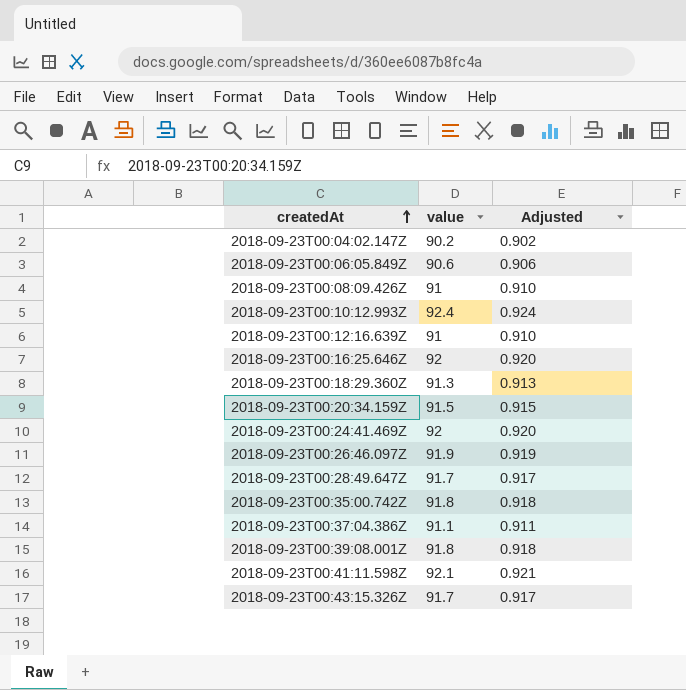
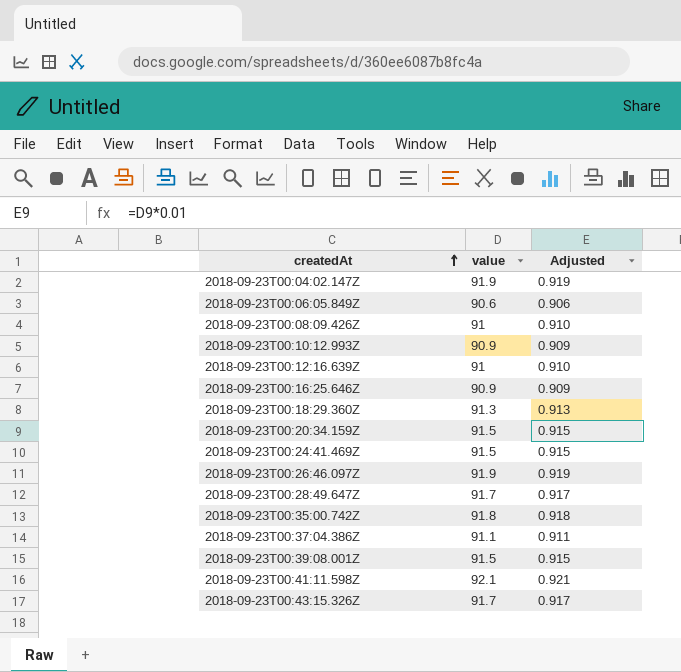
2018-09-23T00:04:02.147Z | value: 90.2 -> 91.9
2018-09-23T00:04:02.147Z | Adjusted: 0.902 -> 0.919
2018-09-23T00:10:12.993Z | value: 92.4 -> 90.9
2018-09-23T00:10:12.993Z | Adjusted: 0.924 -> 0.909
2018-09-23T00:16:25.646Z | value: 92 -> 90.9
2018-09-23T00:16:25.646Z | Adjusted: 0.920 -> 0.909
2018-09-23T00:24:41.469Z | value: 92 -> 91.5
2018-09-23T00:24:41.469Z | Adjusted: 0.920 -> 0.915
2018-09-23T00:39:08.001Z | value: 91.8 -> 91.5
2018-09-23T00:39:08.001Z | Adjusted: 0.918 -> 0.915

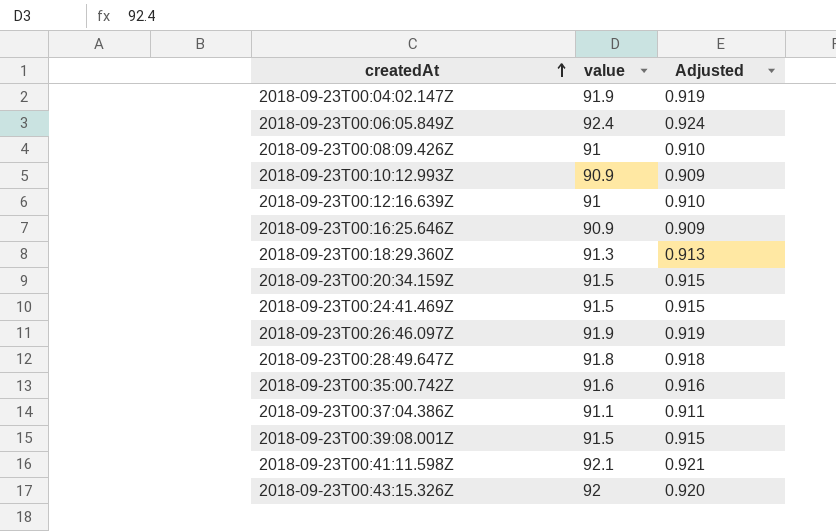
2018-09-23T00:06:05.849Z | value: 90.6 -> 92.4
2018-09-23T00:06:05.849Z | Adjusted: 0.906 -> 0.924
2018-09-23T00:28:49.647Z | value: 91.7 -> 91.8
2018-09-23T00:28:49.647Z | Adjusted: 0.917 -> 0.918
2018-09-23T00:35:00.742Z | value: 91.8 -> 91.6
2018-09-23T00:35:00.742Z | Adjusted: 0.918 -> 0.916
2018-09-23T00:43:15.326Z | value: 91.7 -> 92
2018-09-23T00:43:15.326Z | Adjusted: 0.917 -> 0.920

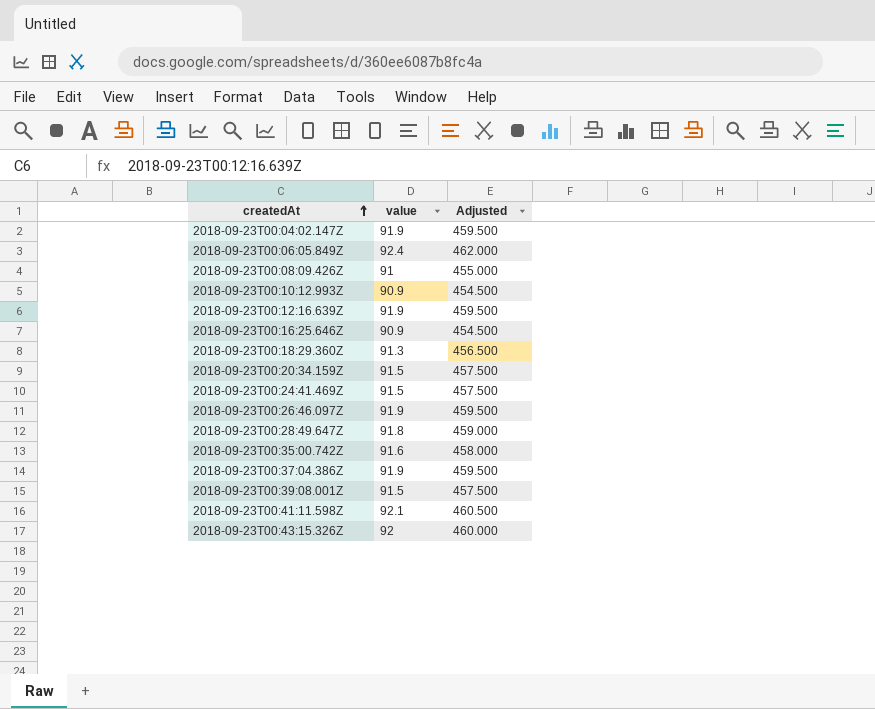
column Adjusted | formula: [value] * 0.01 -> [value] * 5
2018-09-23T00:12:16.639Z | value: 91 -> 91.9
2018-09-23T00:37:04.386Z | value: 91.1 -> 91.9

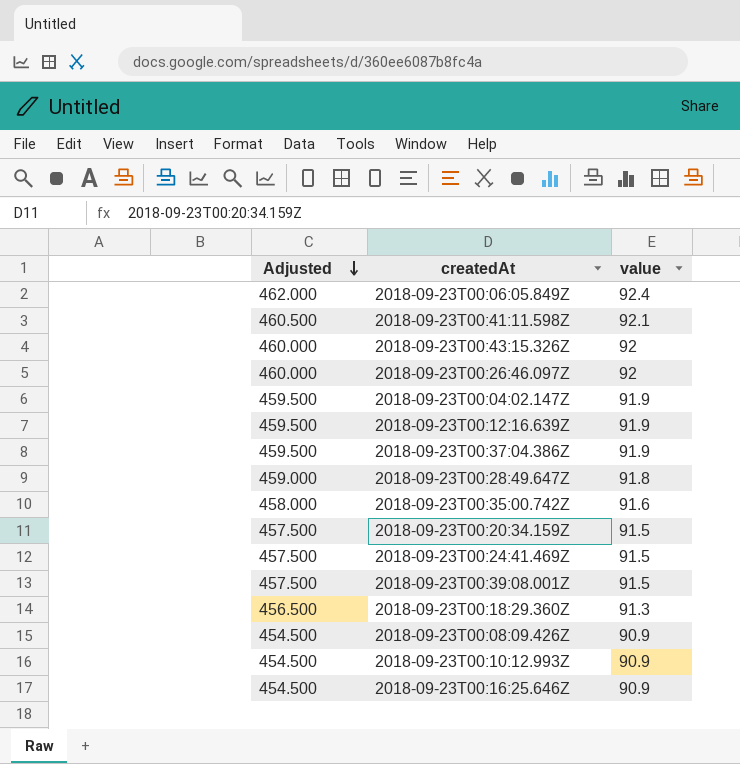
row order: createdAt ascending -> Adjusted descending
column Adjusted | position: 3 -> 1
2018-09-23T00:26:46.097Z | Adjusted: 459.500 -> 460.000
2018-09-23T00:26:46.097Z | value: 91.9 -> 92
2018-09-23T00:08:09.426Z | Adjusted: 455.000 -> 454.500
2018-09-23T00:08:09.426Z | value: 91 -> 90.9

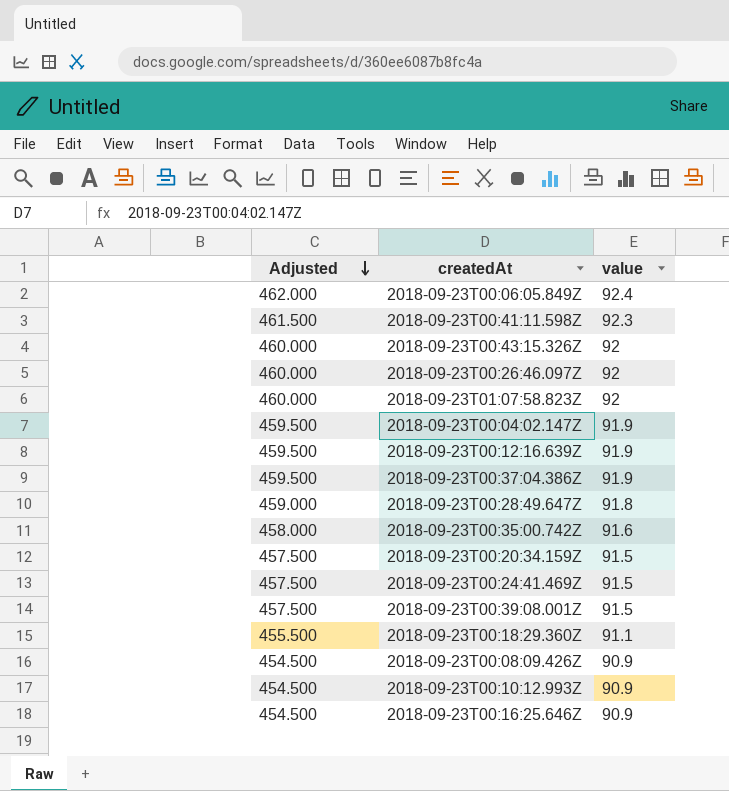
2018-09-23T00:41:11.598Z | Adjusted: 460.500 -> 461.500
2018-09-23T00:41:11.598Z | value: 92.1 -> 92.3
row 2018-09-23T01:07:58.823Z: none -> 460.000 | 92
2018-09-23T00:18:29.360Z | Adjusted: 456.500 -> 455.500
2018-09-23T00:18:29.360Z | value: 91.3 -> 91.1

